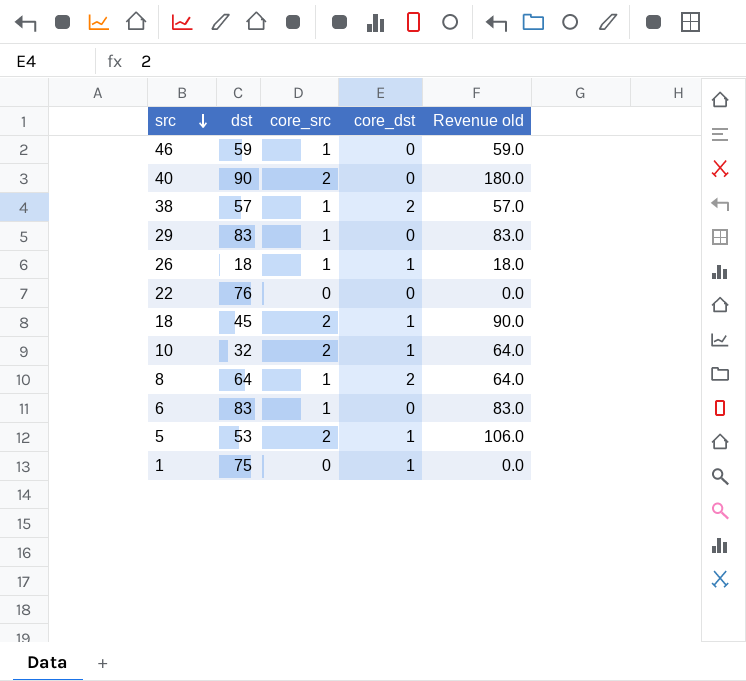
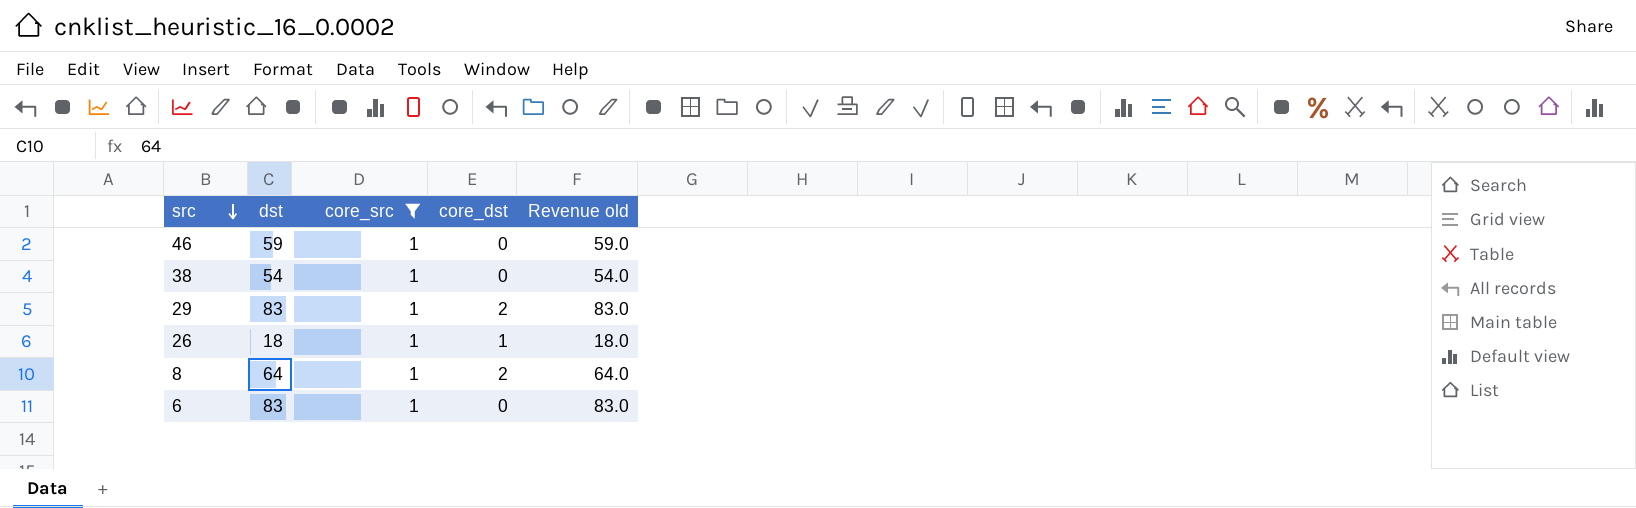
filter: none -> core_src = 1
38 | dst: 57 -> 54
38 | core_dst: 2 -> 0
38 | Revenue old: 57.0 -> 54.0
29 | core_dst: 0 -> 2

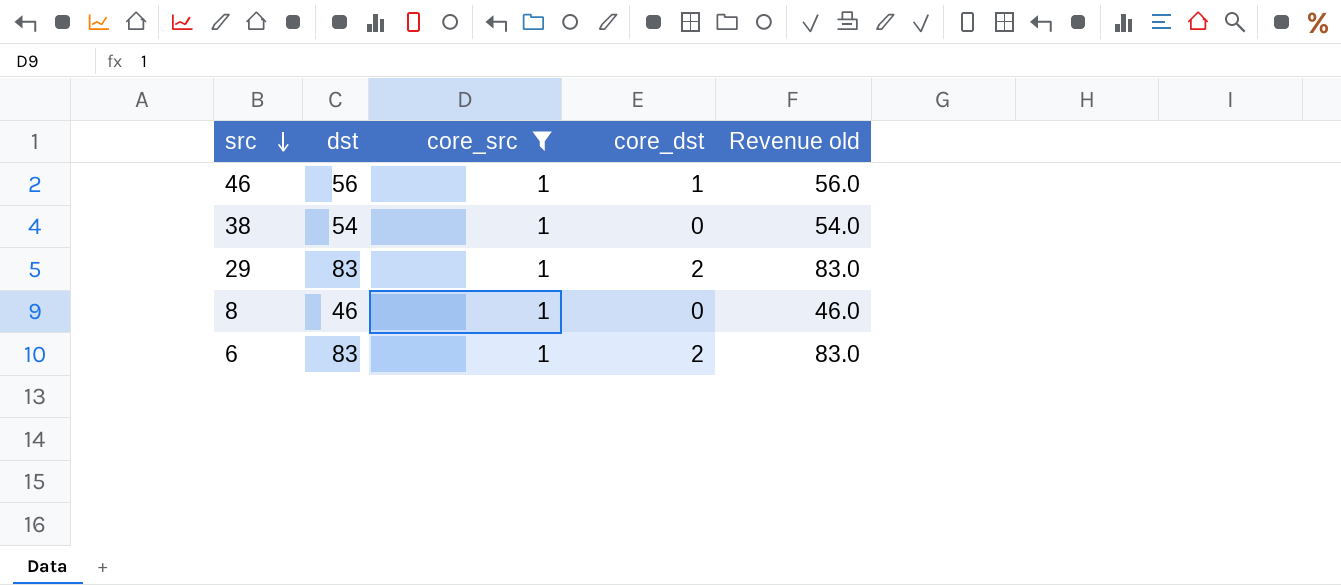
row 26: 18 | 1 | 1 | 18.0 -> none
46 | dst: 59 -> 56
46 | core_dst: 0 -> 1
46 | Revenue old: 59.0 -> 56.0
8 | dst: 64 -> 46
8 | core_dst: 2 -> 0
8 | Revenue old: 64.0 -> 46.0
6 | core_dst: 0 -> 2

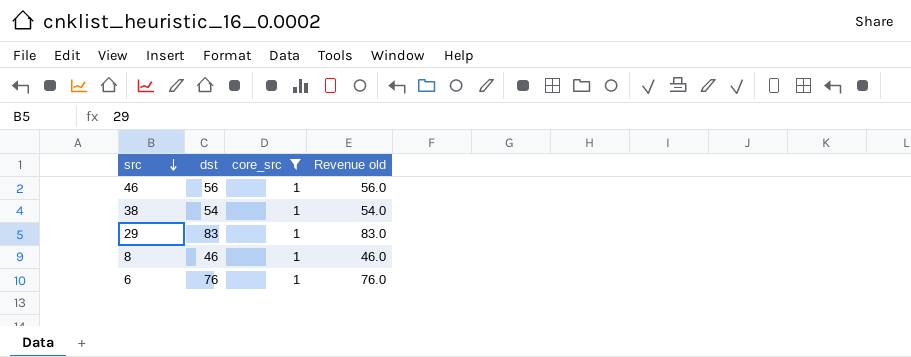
column core_dst | position: 4 -> none
6 | dst: 83 -> 76
6 | Revenue old: 83.0 -> 76.0

